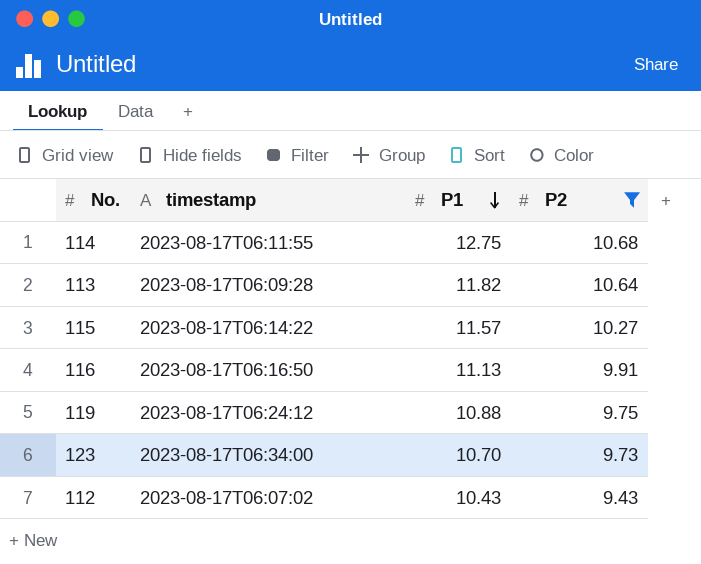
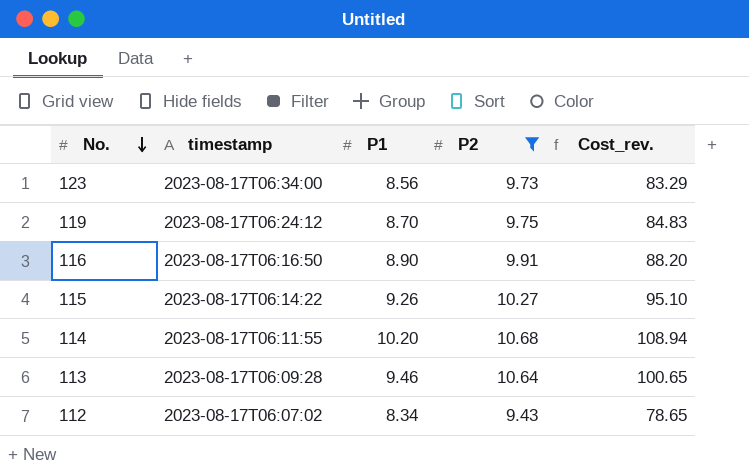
row order: P1 descending -> No. descending
column Cost_rev. | formula: none -> [P1] * [P2]
123 | P1: 10.70 -> 8.56
119 | P1: 10.88 -> 8.70
116 | P1: 11.13 -> 8.90
115 | P1: 11.57 -> 9.26
114 | P1: 12.75 -> 10.20
113 | P1: 11.82 -> 9.46
112 | P1: 10.43 -> 8.34

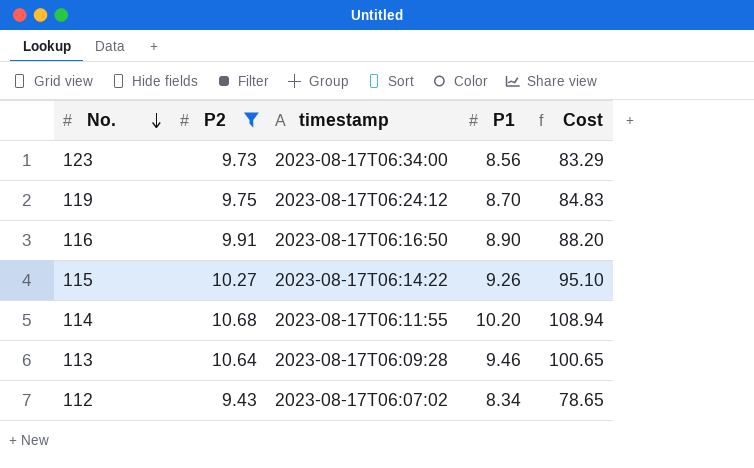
column P2 | position: 4 -> 2
column name: Cost_rev. -> Cost

